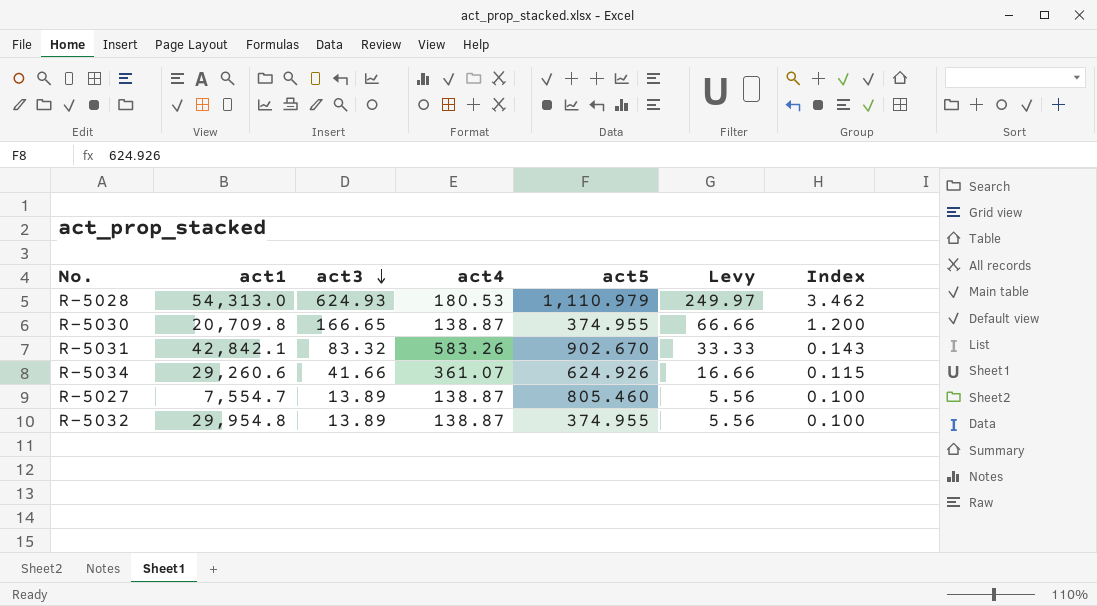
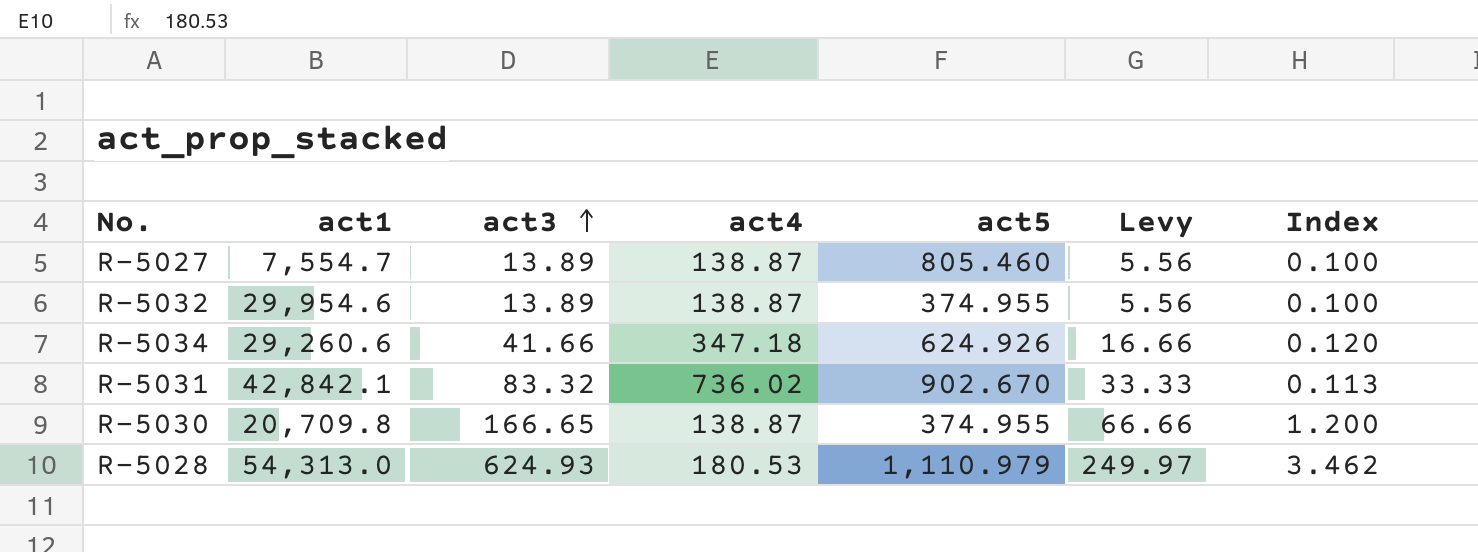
row order: act3 descending -> act3 ascending
R-5032 | act1: 29,954.8 -> 29,954.6
R-5034 | act4: 361.07 -> 347.18
R-5034 | Index: 0.115 -> 0.120
R-5031 | act4: 583.26 -> 736.02
R-5031 | Index: 0.143 -> 0.113

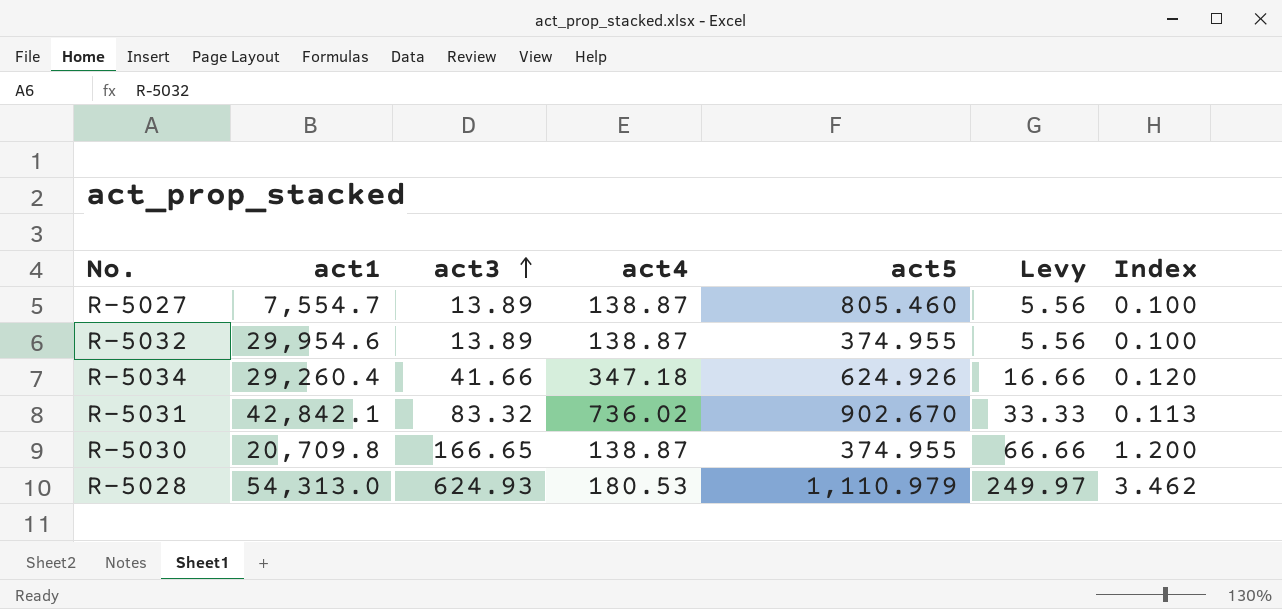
R-5034 | act1: 29,260.6 -> 29,260.4

